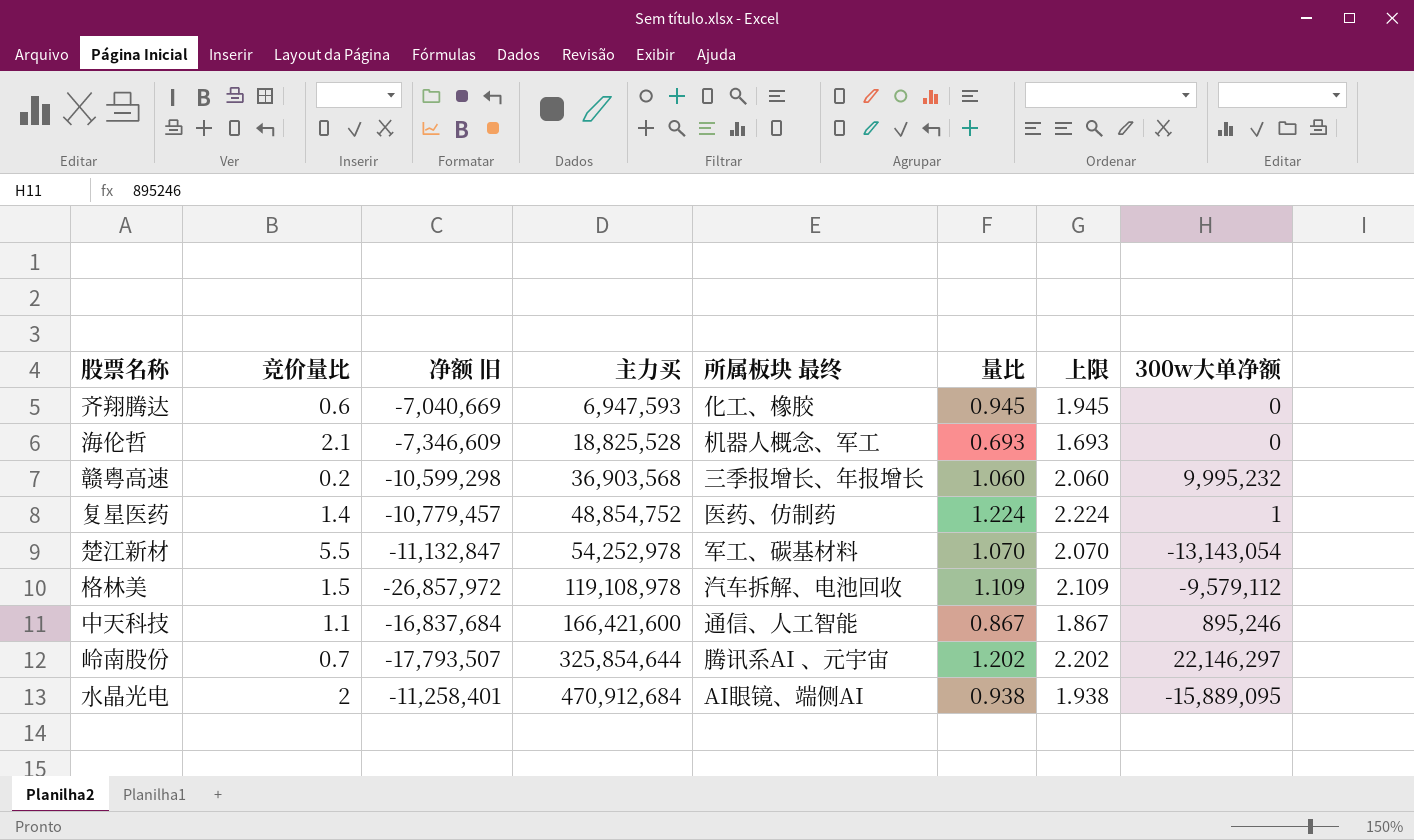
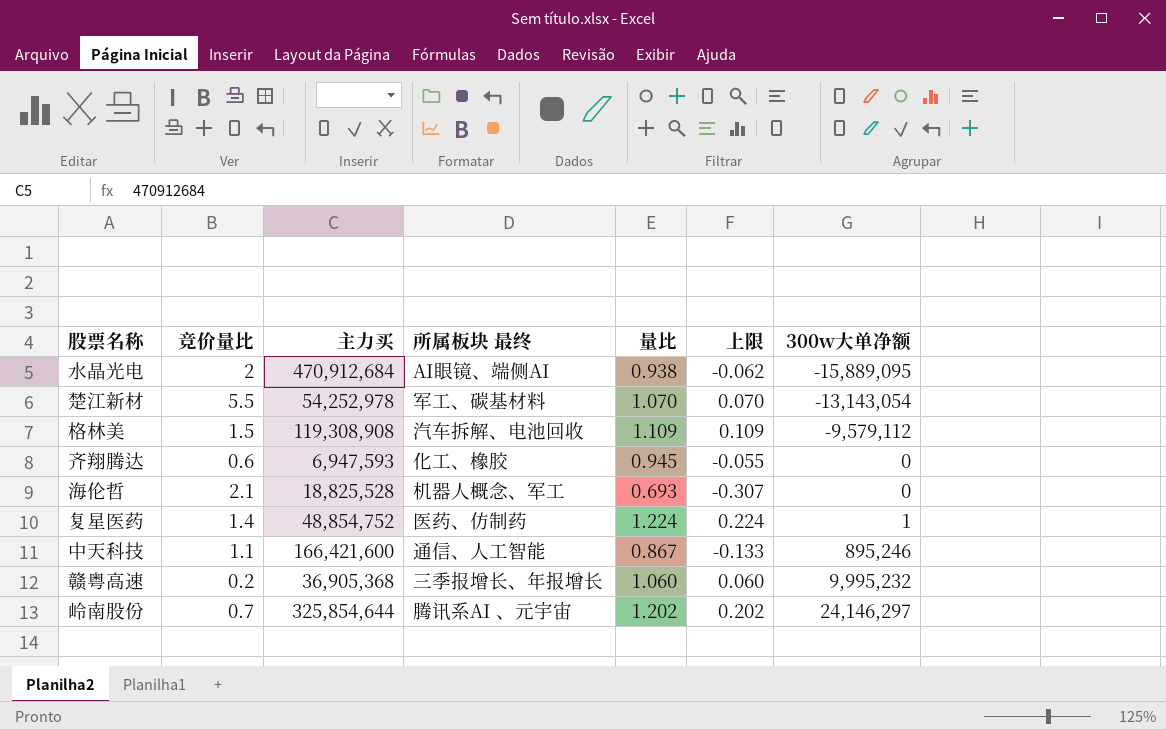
row order: 主力买 ascending -> 300w大单净额 ascending
column 净额 旧 | position: 3 -> none
column 上限 | formula: [量比] + 1 -> [量比] - 1
格林美 | 主力买: 119,108,978 -> 119,308,908
赣粤高速 | 主力买: 36,903,568 -> 36,905,368
岭南股份 | 300w大单净额: 22,146,297 -> 24,146,297

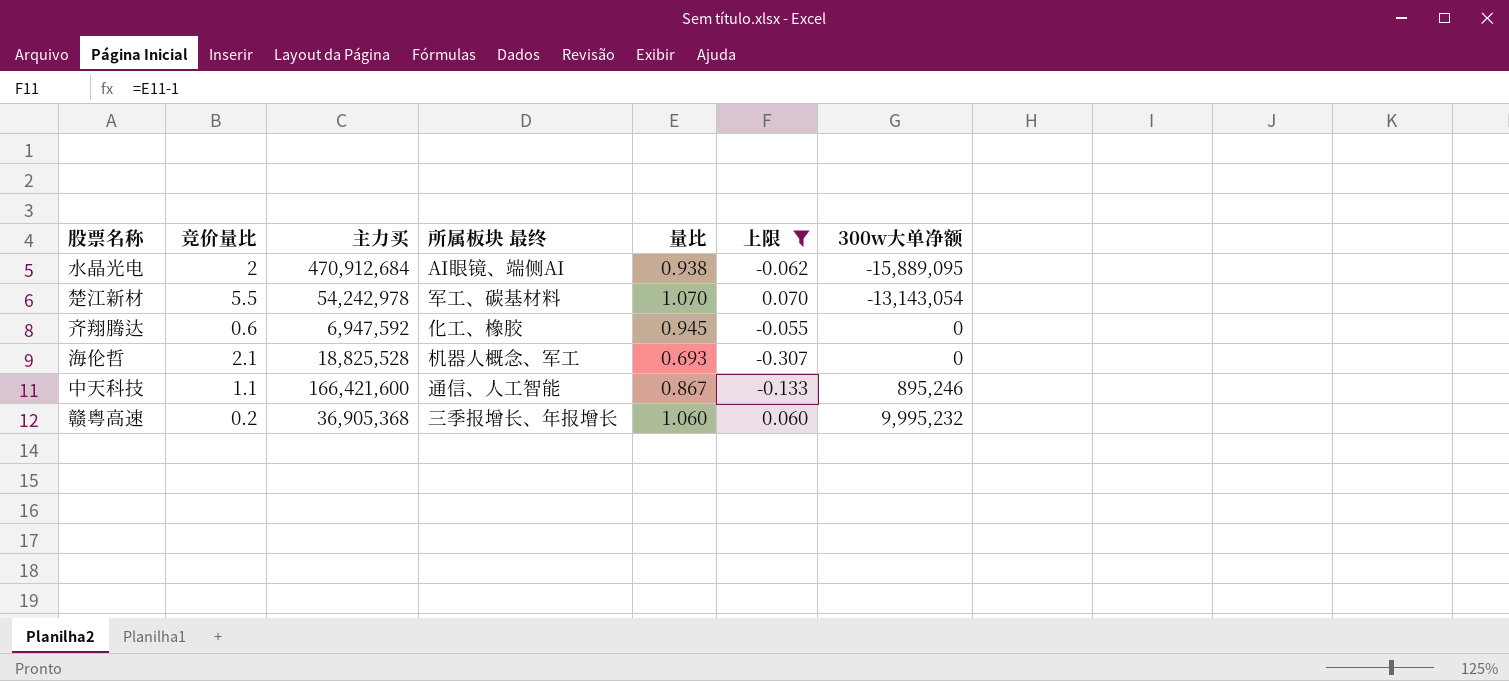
filter: none -> 上限 <= 0.070
楚江新材 | 主力买: 54,252,978 -> 54,242,978
齐翔腾达 | 主力买: 6,947,593 -> 6,947,592

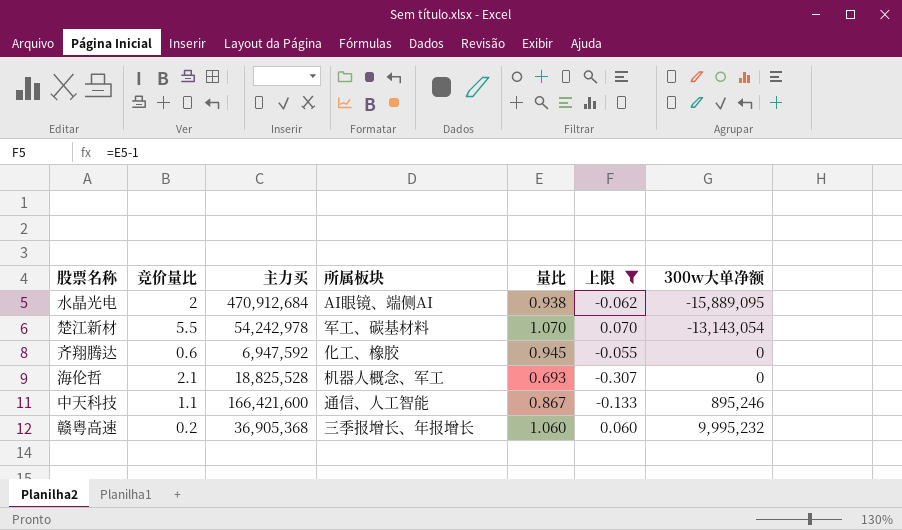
column name: 所属板块 最终 -> 所属板块

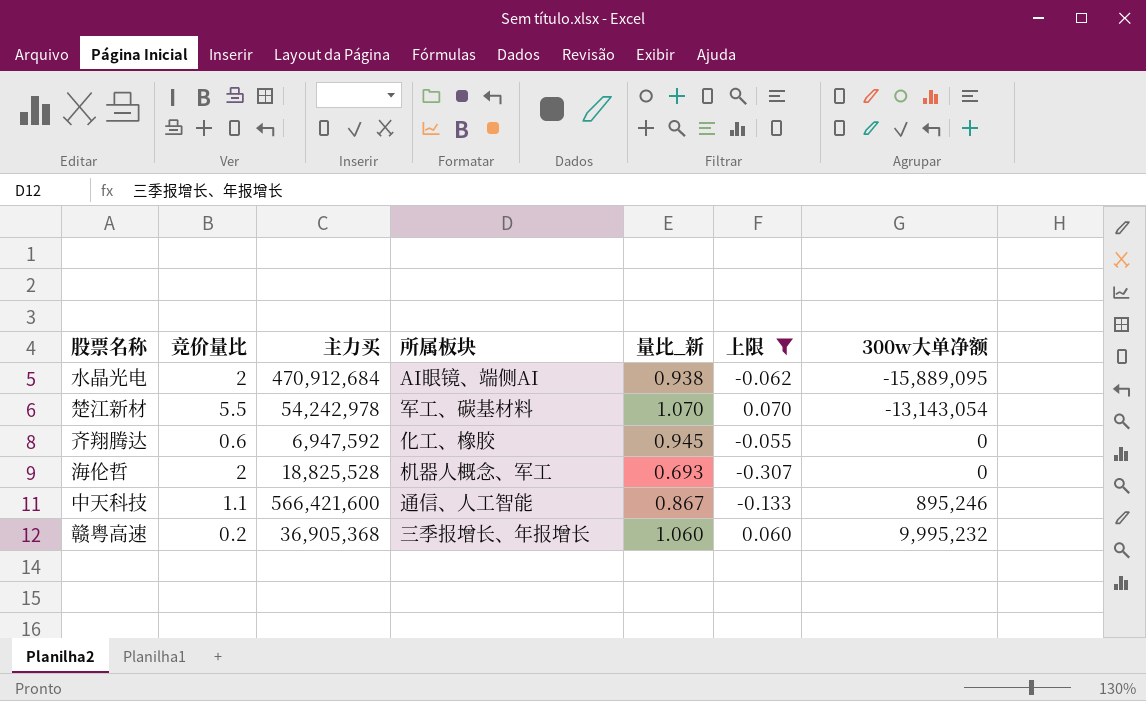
column name: 量比 -> 量比_新
海伦哲 | 竞价量比: 2.1 -> 2
中天科技 | 主力买: 166,421,600 -> 566,421,600

